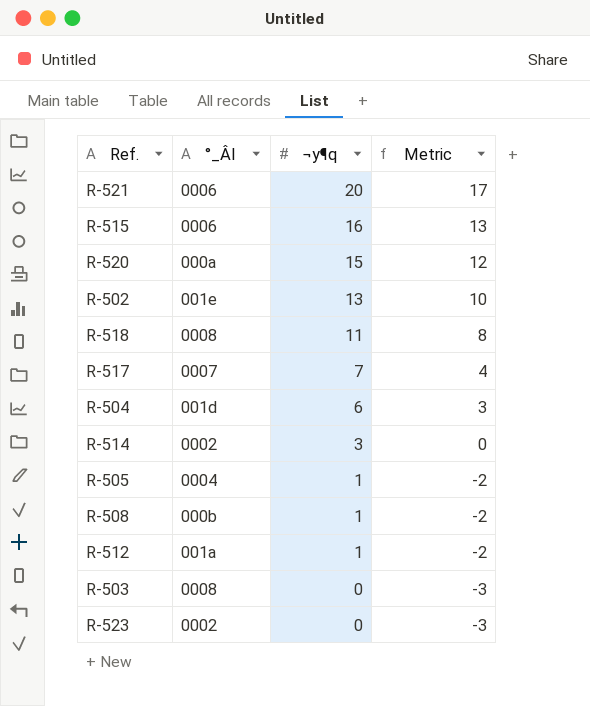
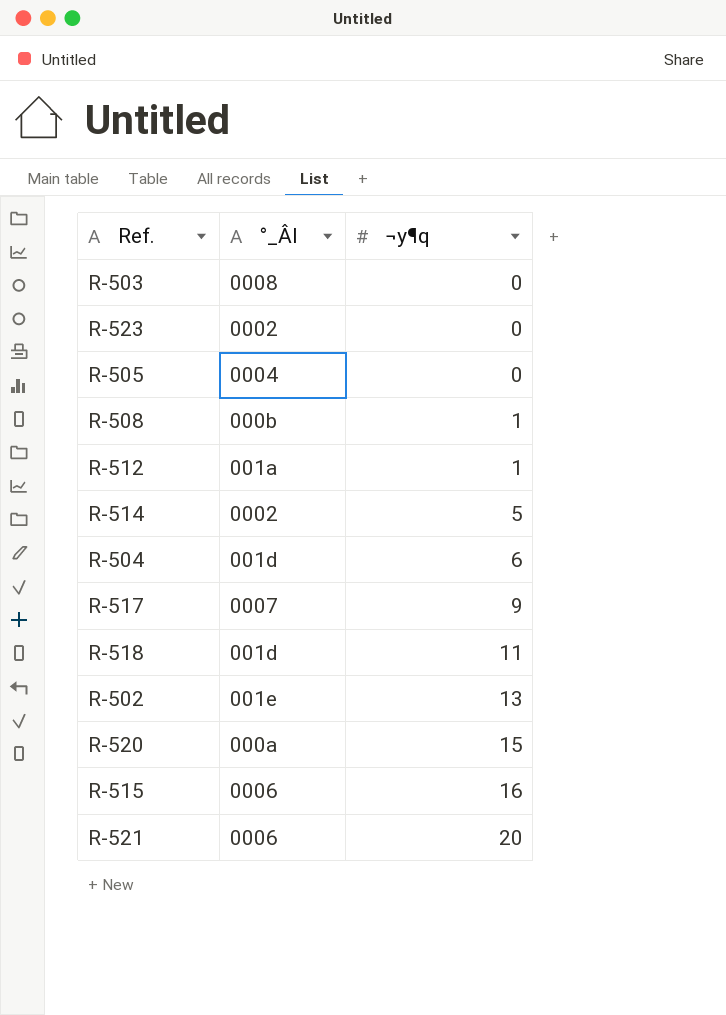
row order: ¬y¶q descending -> ¬y¶q ascending
column Metric | formula: [¬y¶q] - 3 -> none
R-505 | ¬y¶q: 1 -> 0
R-514 | ¬y¶q: 3 -> 5
R-517 | ¬y¶q: 7 -> 9
R-518 | °_ÂI: 0008 -> 001d

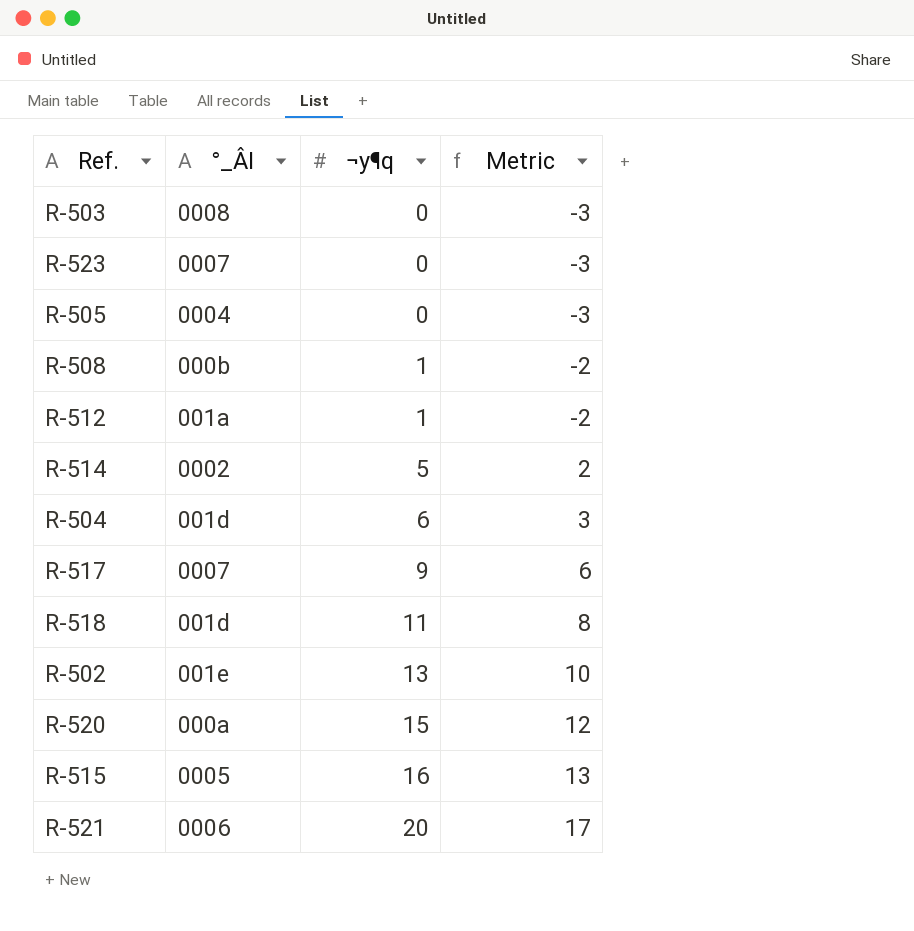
column Metric | formula: none -> [¬y¶q] - 3
R-523 | °_ÂI: 0002 -> 0007
R-515 | °_ÂI: 0006 -> 0005

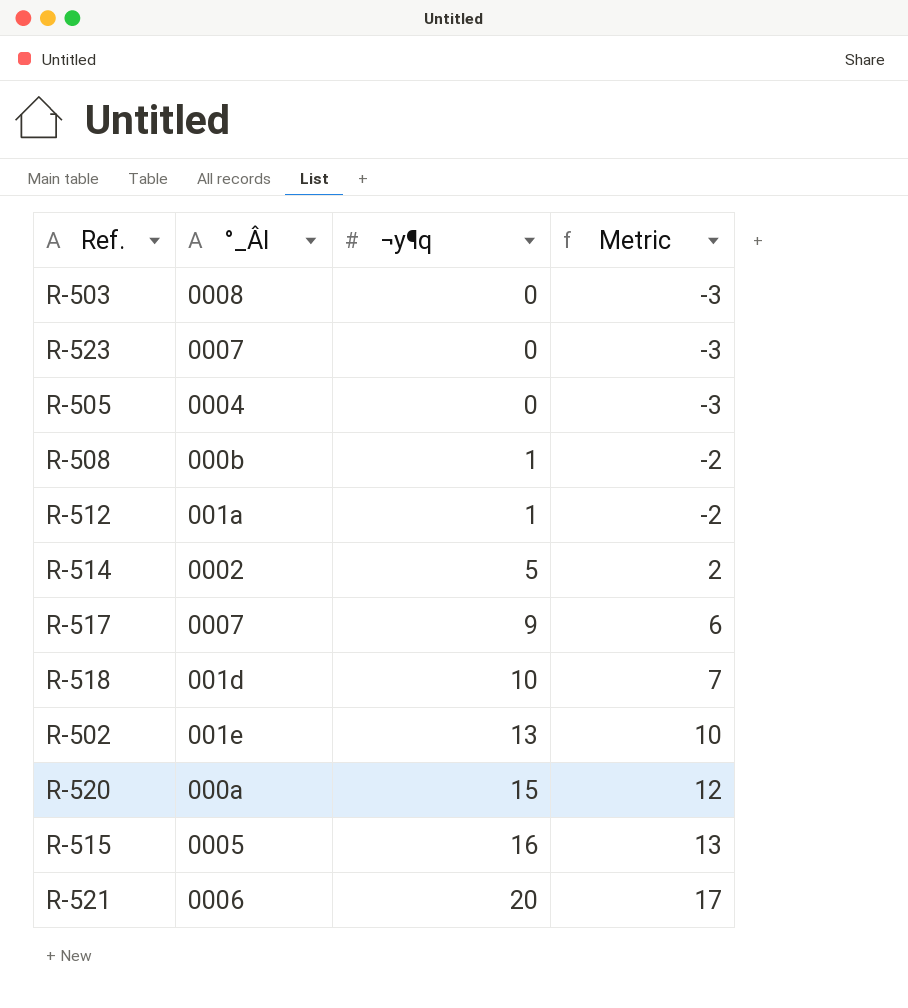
row R-504: 001d | 6 | 3 -> none
R-518 | ¬y¶q: 11 -> 10
R-518 | Metric: 8 -> 7

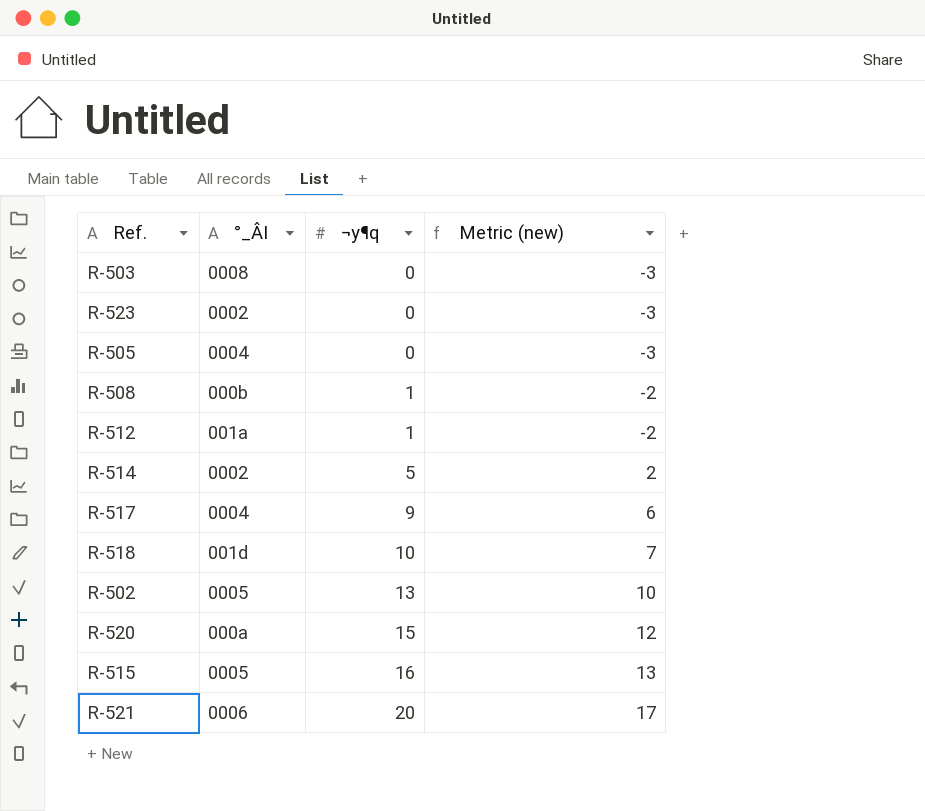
column name: Metric -> Metric (new)
R-523 | °_ÂI: 0007 -> 0002
R-517 | °_ÂI: 0007 -> 0004
R-502 | °_ÂI: 001e -> 0005

